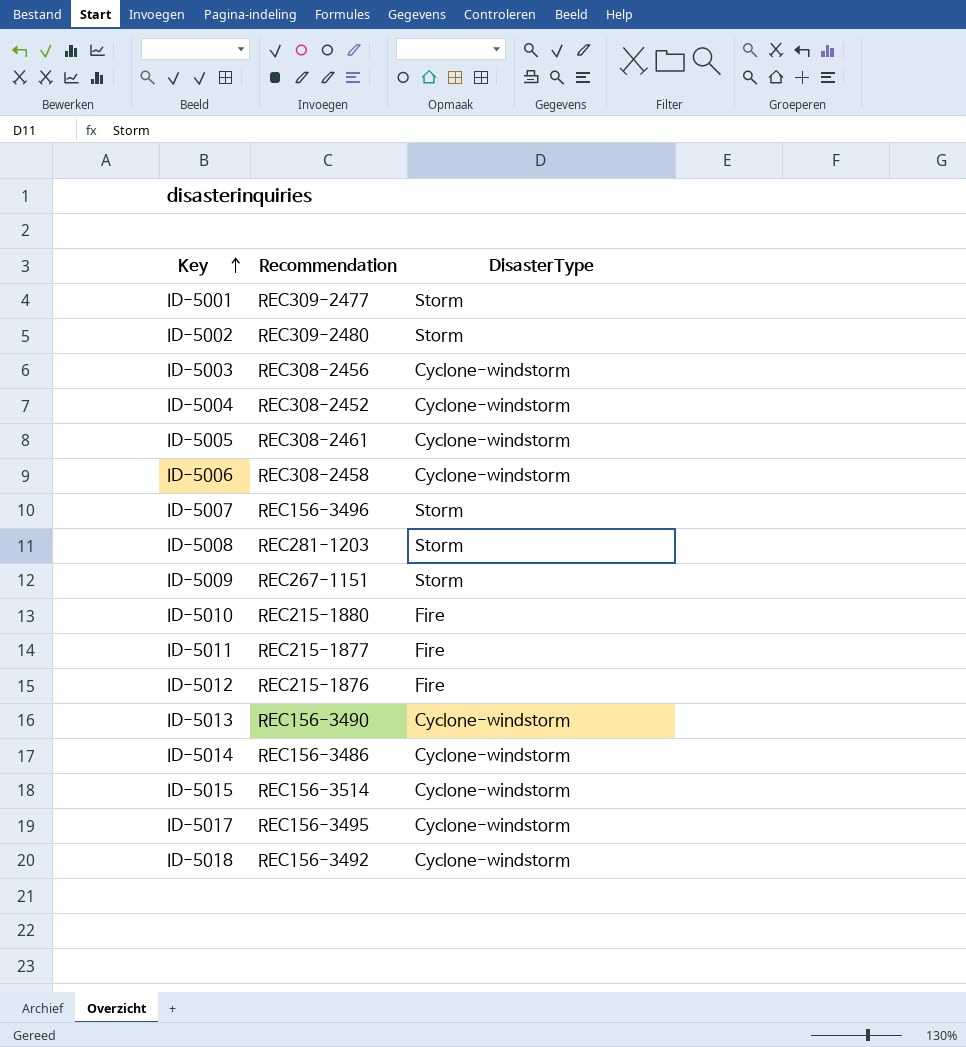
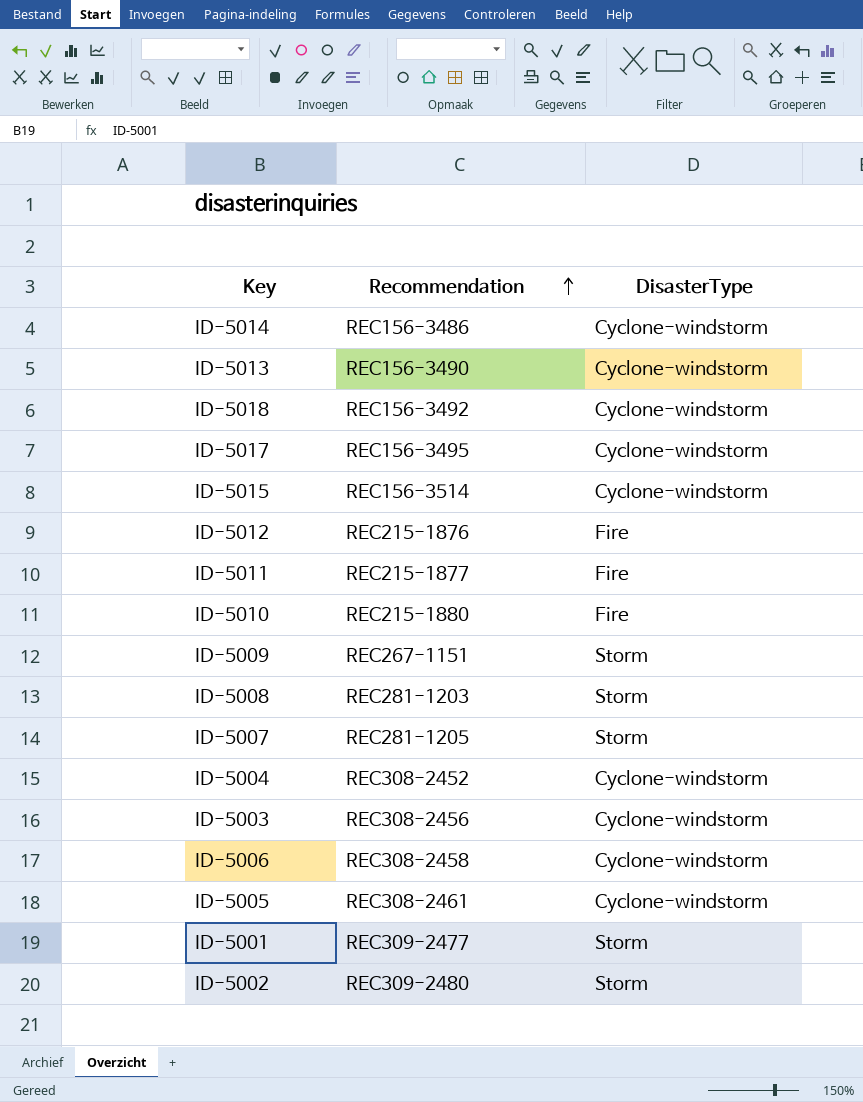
row order: Key ascending -> Recommendation ascending
ID-5007 | Recommendation: REC156-3496 -> REC281-1205

